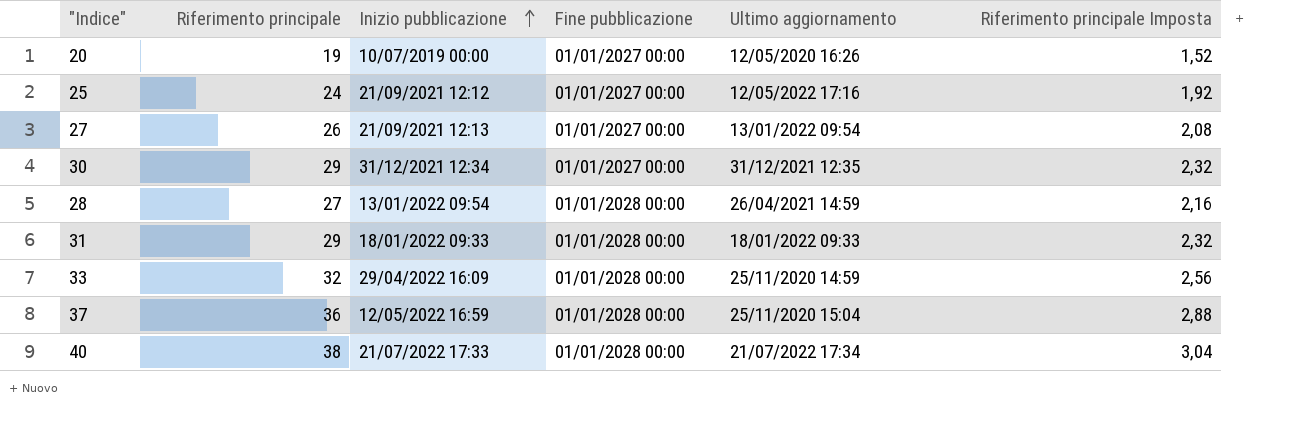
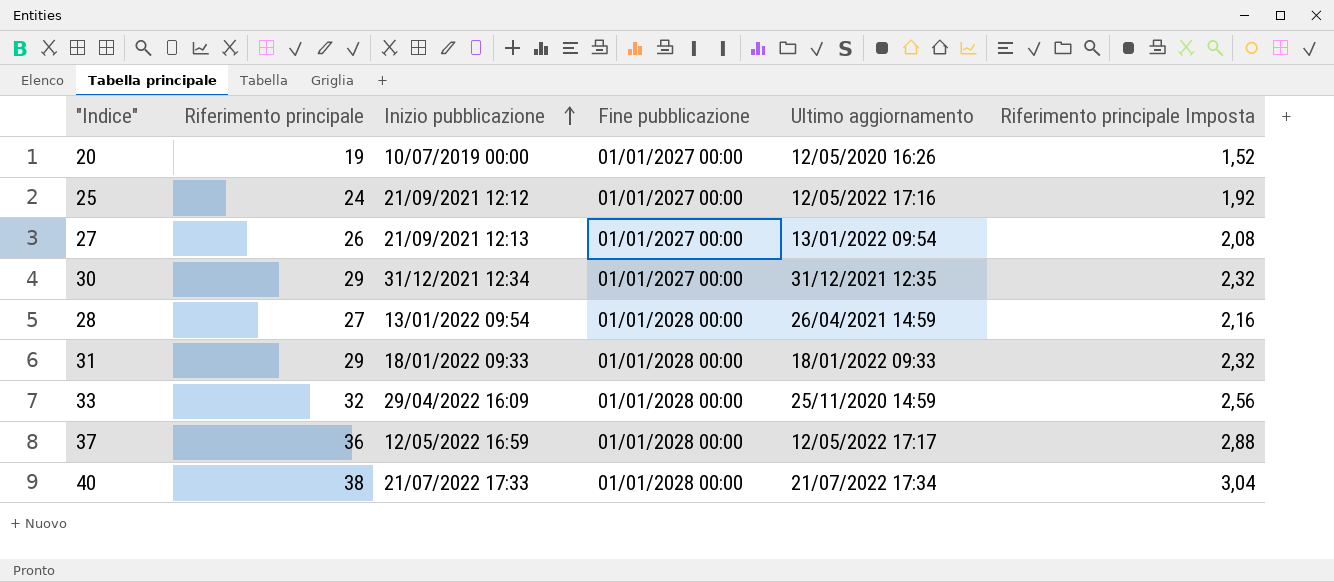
37 | Ultimo aggiornamento: 25/11/2020 15:04 -> 12/05/2022 17:17

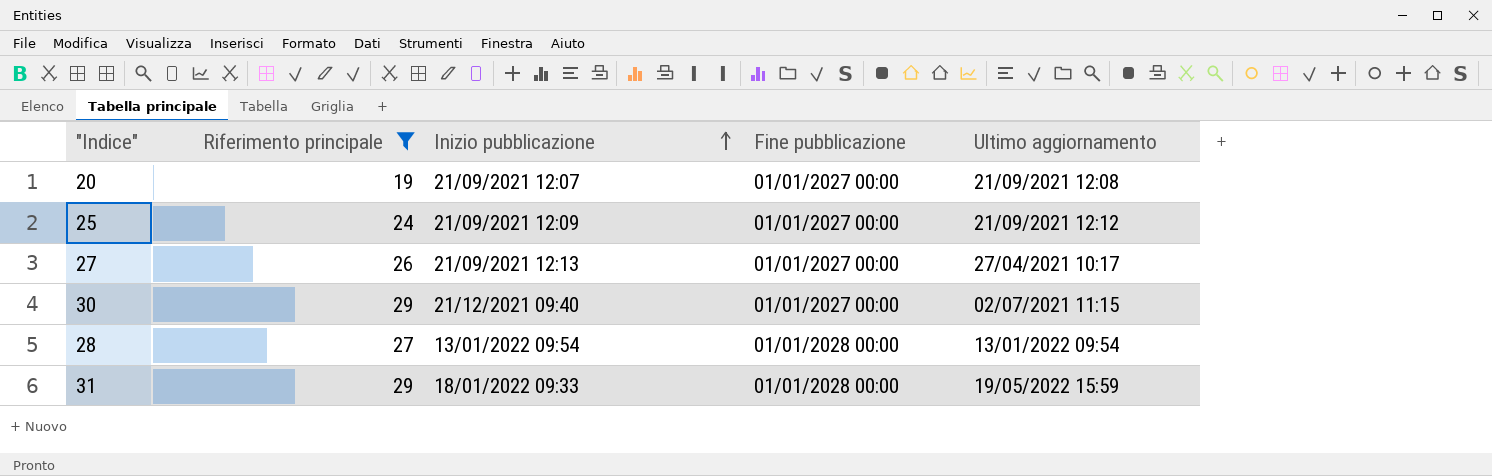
filter: none -> Riferimento principale <= 29
column Riferimento principale Imposta | formula: [Riferimento principale] * 0,08 -> none
20 | Inizio pubblicazione: 10/07/2019 00:00 -> 21/09/2021 12:07
20 | Ultimo aggiornamento: 12/05/2020 16:26 -> 21/09/2021 12:08
25 | Inizio pubblicazione: 21/09/2021 12:12 -> 21/09/2021 12:09
25 | Ultimo aggiornamento: 12/05/2022 17:16 -> 21/09/2021 12:12
27 | Ultimo aggiornamento: 13/01/2022 09:54 -> 27/04/2021 10:17
30 | Inizio pubblicazione: 31/12/2021 12:34 -> 21/12/2021 09:40
30 | Ultimo aggiornamento: 31/12/2021 12:35 -> 02/07/2021 11:15
28 | Ultimo aggiornamento: 26/04/2021 14:59 -> 13/01/2022 09:54
31 | Ultimo aggiornamento: 18/01/2022 09:33 -> 19/05/2022 15:59

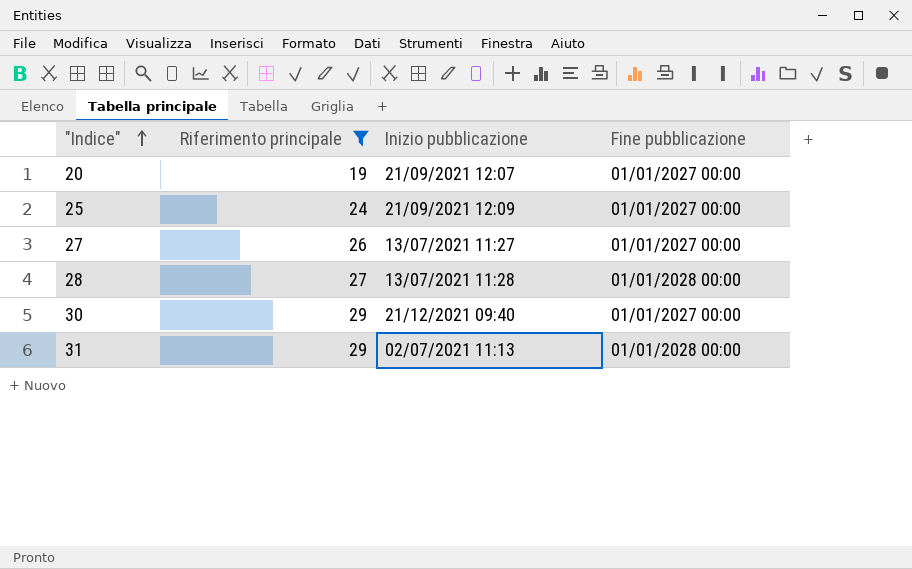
row order: Inizio pubblicazione ascending -> "Indice" ascending
column Ultimo aggiornamento | position: 5 -> none
27 | Inizio pubblicazione: 21/09/2021 12:13 -> 13/07/2021 11:27
28 | Inizio pubblicazione: 13/01/2022 09:54 -> 13/07/2021 11:28
31 | Inizio pubblicazione: 18/01/2022 09:33 -> 02/07/2021 11:13

